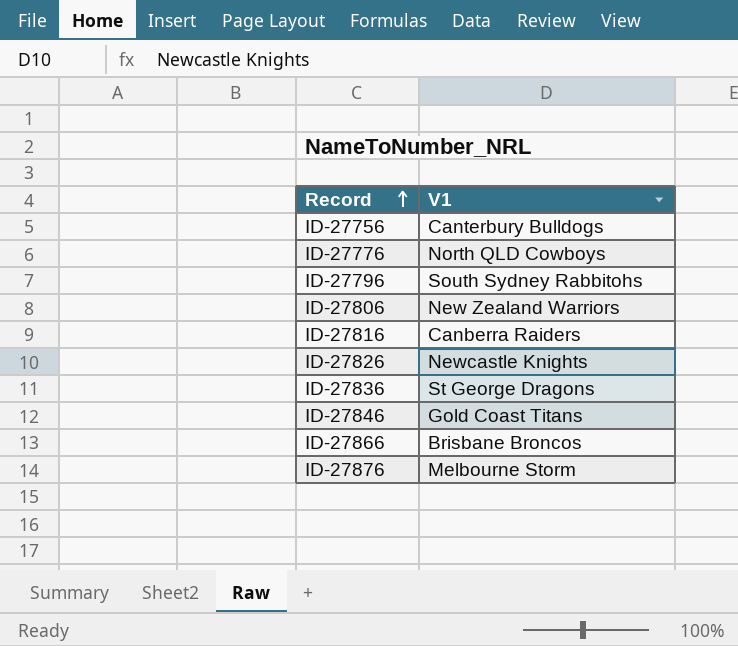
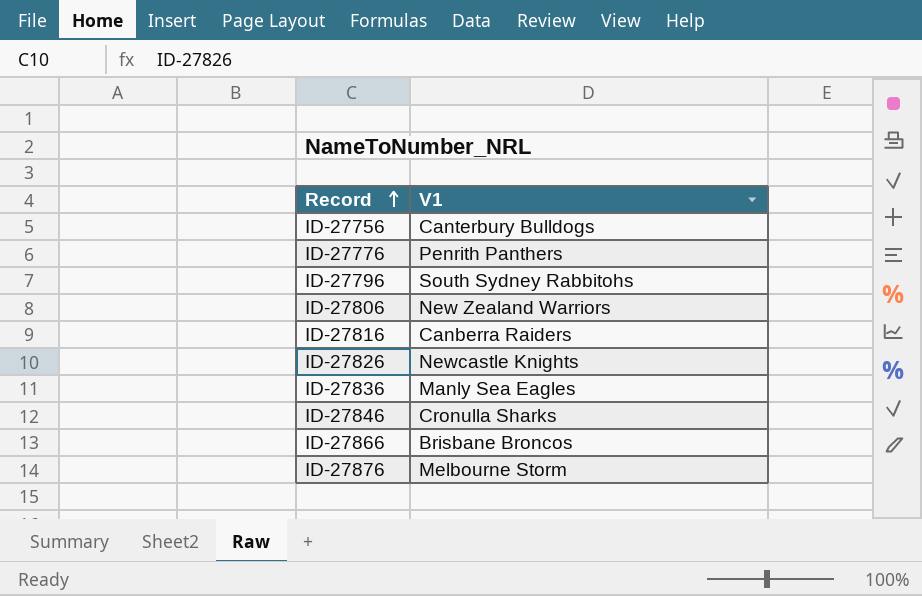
ID-27776 | V1: North QLD Cowboys -> Penrith Panthers
ID-27836 | V1: St George Dragons -> Manly Sea Eagles
ID-27846 | V1: Gold Coast Titans -> Cronulla Sharks

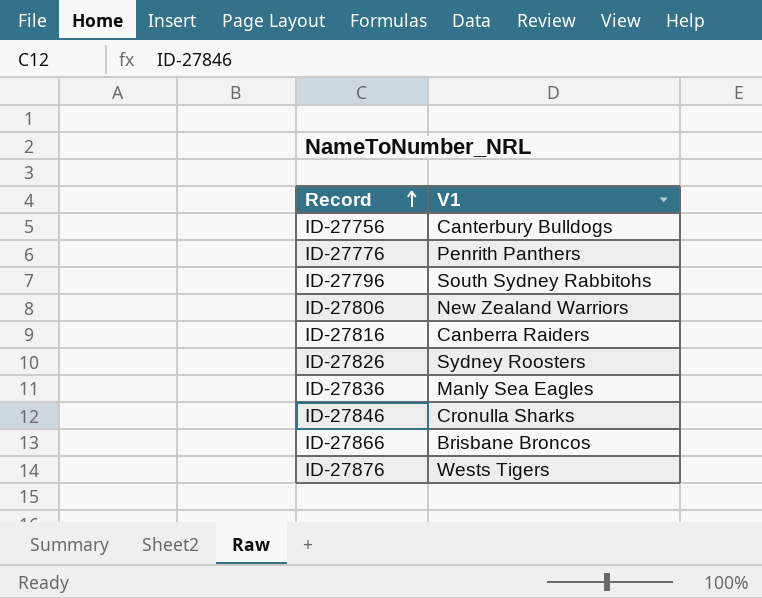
ID-27826 | V1: Newcastle Knights -> Sydney Roosters
ID-27876 | V1: Melbourne Storm -> Wests Tigers

